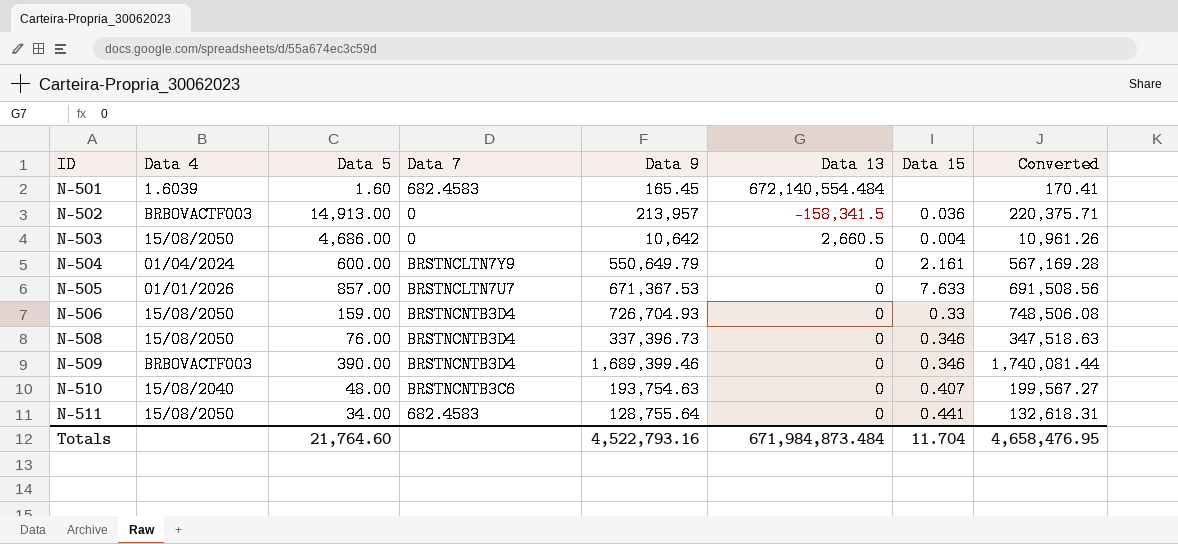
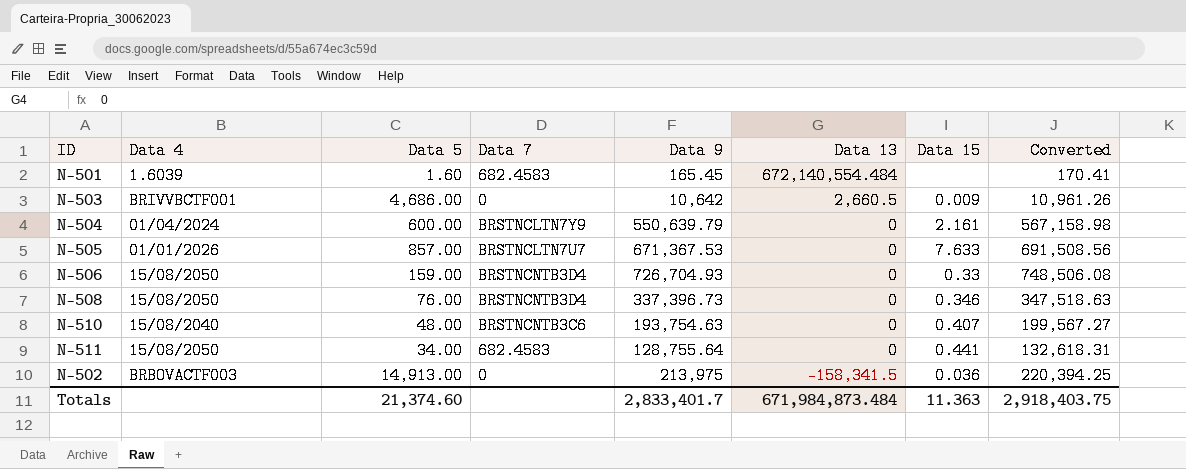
row order: ID ascending -> Data 13 descending
row N-509: BRBOVACTF003 | 390.00 | BRSTNCNTB3D4 | 1,689,399.46 | 0 | 0.346 | 1,740,081.44 -> none
N-503 | Data 4: 15/08/2050 -> BRIVVBCTF001
N-503 | Data 15: 0.004 -> 0.009
N-504 | Data 9: 550,649.79 -> 550,639.79
N-504 | Converted: 567,169.28 -> 567,158.98
N-502 | Data 9: 213,957 -> 213,975
N-502 | Converted: 220,375.71 -> 220,394.25
Totals | Data 5: 21,764.60 -> 21,374.60
Totals | Data 9: 4,522,793.16 -> 2,833,401.7
Totals | Data 15: 11.704 -> 11.363
Totals | Converted: 4,658,476.95 -> 2,918,403.75

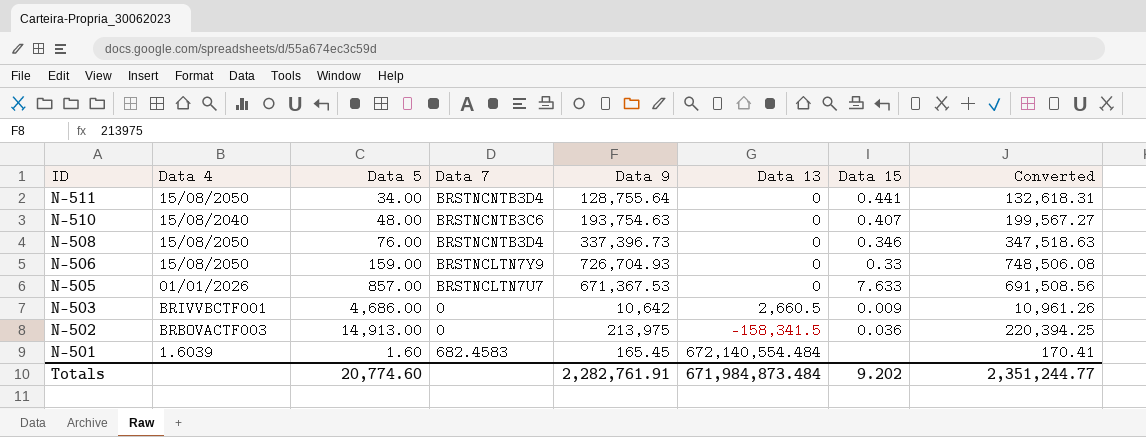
row order: Data 13 descending -> ID descending
row N-504: 01/04/2024 | 600.00 | BRSTNCLTN7Y9 | 550,639.79 | 0 | 2.161 | 567,158.98 -> none
N-511 | Data 7: 682.4583 -> BRSTNCNTB3D4
N-506 | Data 7: BRSTNCNTB3D4 -> BRSTNCLTN7Y9
Totals | Data 5: 21,374.60 -> 20,774.60
Totals | Data 9: 2,833,401.7 -> 2,282,761.91
Totals | Data 15: 11.363 -> 9.202
Totals | Converted: 2,918,403.75 -> 2,351,244.77

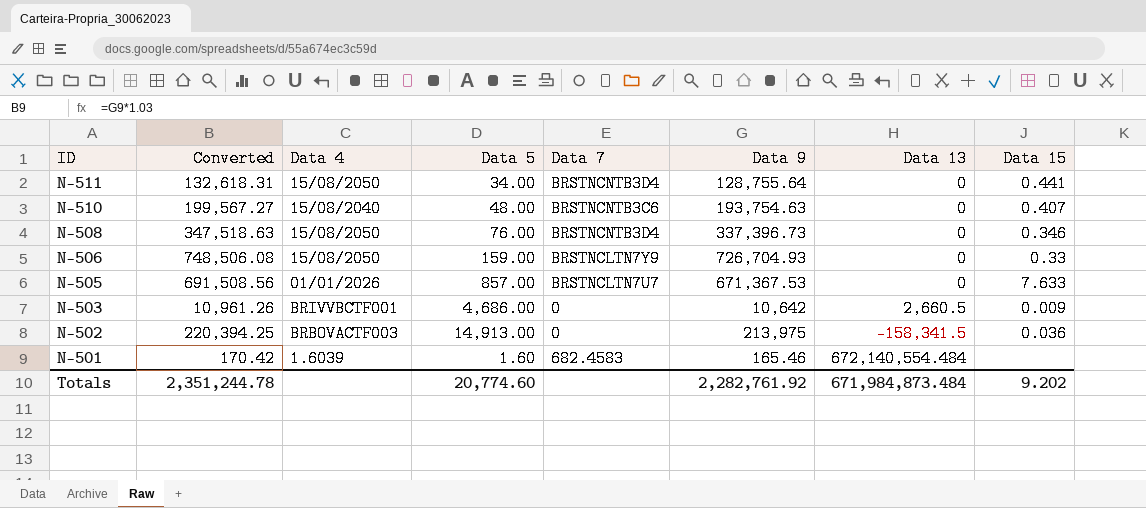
column Converted | position: 8 -> 2
N-501 | Converted: 170.41 -> 170.42
N-501 | Data 9: 165.45 -> 165.46
Totals | Converted: 2,351,244.77 -> 2,351,244.78
Totals | Data 9: 2,282,761.91 -> 2,282,761.92

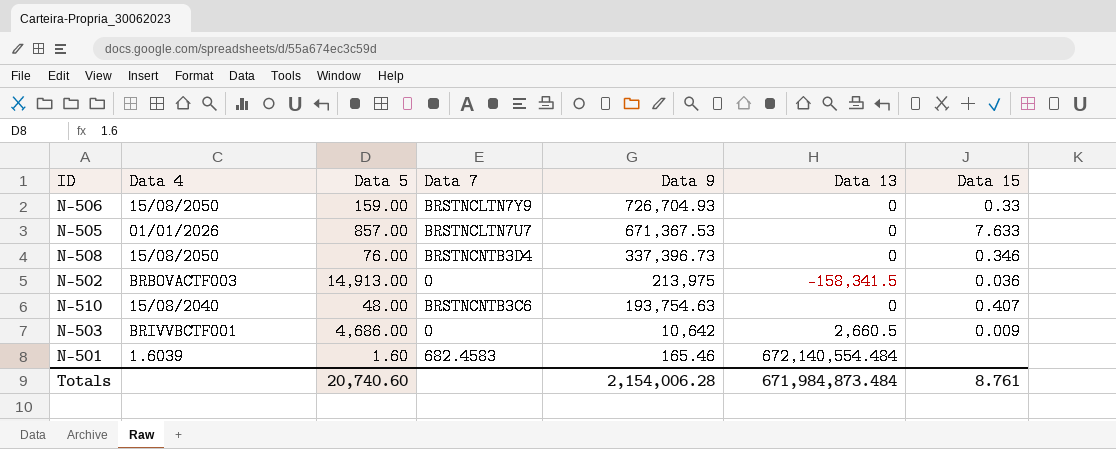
row order: ID descending -> Data 9 descending
column Converted | formula: [Data 9] * 1.03 -> none
row N-511: 132,618.31 | 15/08/2050 | 34.00 | BRSTNCNTB3D4 | 128,755.64 | 0 | 0.441 -> none
Totals | Data 5: 20,774.60 -> 20,740.60
Totals | Data 9: 2,282,761.92 -> 2,154,006.28
Totals | Data 15: 9.202 -> 8.761

